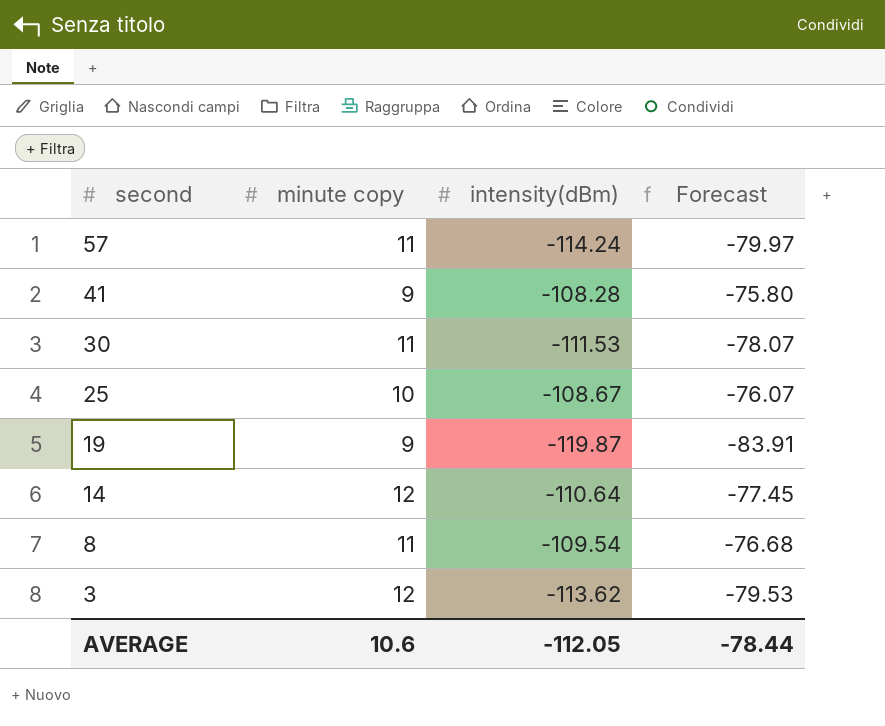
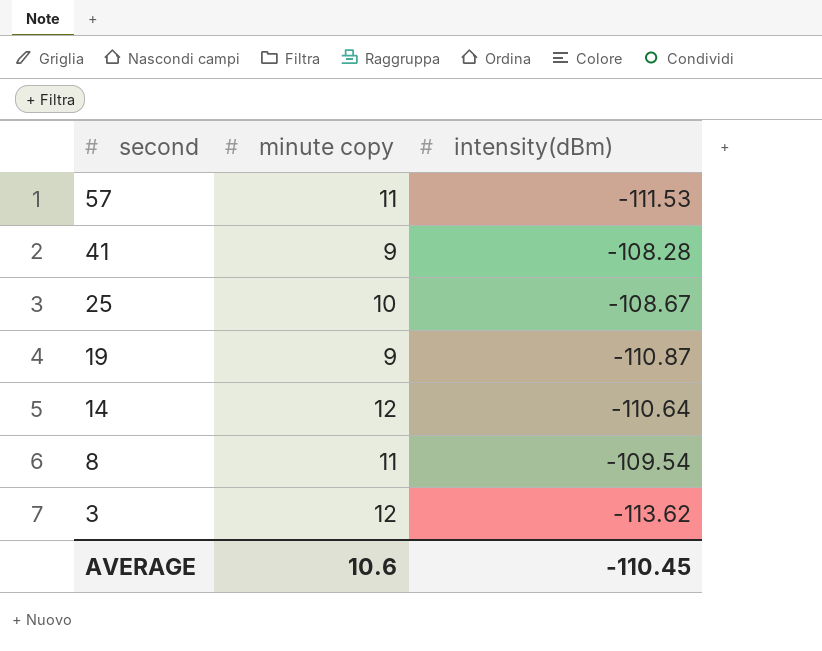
column Forecast | formula: [intensity(dBm)] * 0.7 -> none
row 30: 11 | -111.53 | -78.07 -> none
57 | intensity(dBm): -114.24 -> -111.53
19 | intensity(dBm): -119.87 -> -110.87
AVERAGE | intensity(dBm): -112.05 -> -110.45

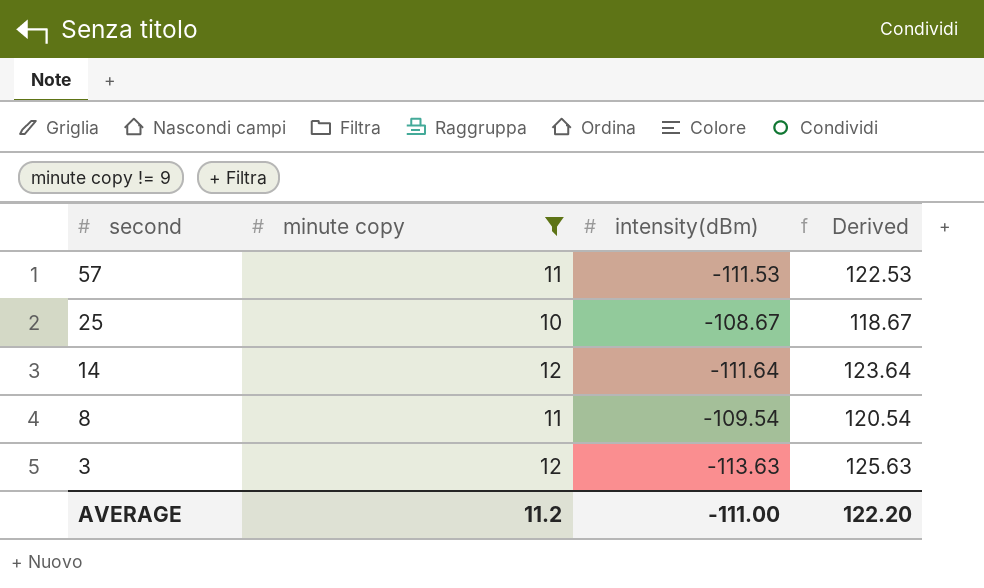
filter: none -> minute copy != 9
column Derived | formula: none -> [minute copy] - [intensity(dBm)]
14 | intensity(dBm): -110.64 -> -111.64
3 | intensity(dBm): -113.62 -> -113.63
AVERAGE | minute copy: 10.6 -> 11.2
AVERAGE | intensity(dBm): -110.45 -> -111.00

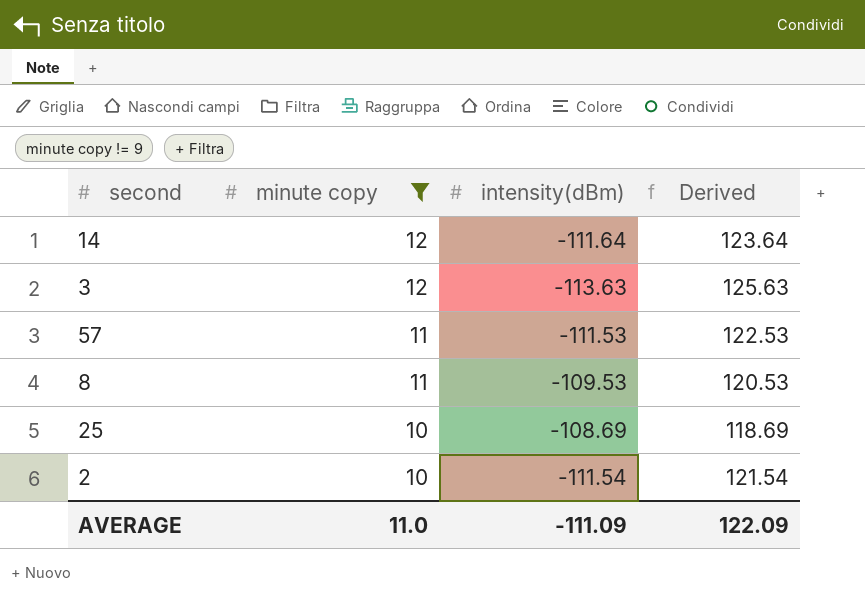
row order: second descending -> minute copy descending
8 | intensity(dBm): -109.54 -> -109.53
8 | Derived: 120.54 -> 120.53
25 | intensity(dBm): -108.67 -> -108.69
25 | Derived: 118.67 -> 118.69
row 2: none -> 10 | -111.54 | 121.54
AVERAGE | minute copy: 11.2 -> 11.0
AVERAGE | intensity(dBm): -111.00 -> -111.09
AVERAGE | Derived: 122.20 -> 122.09

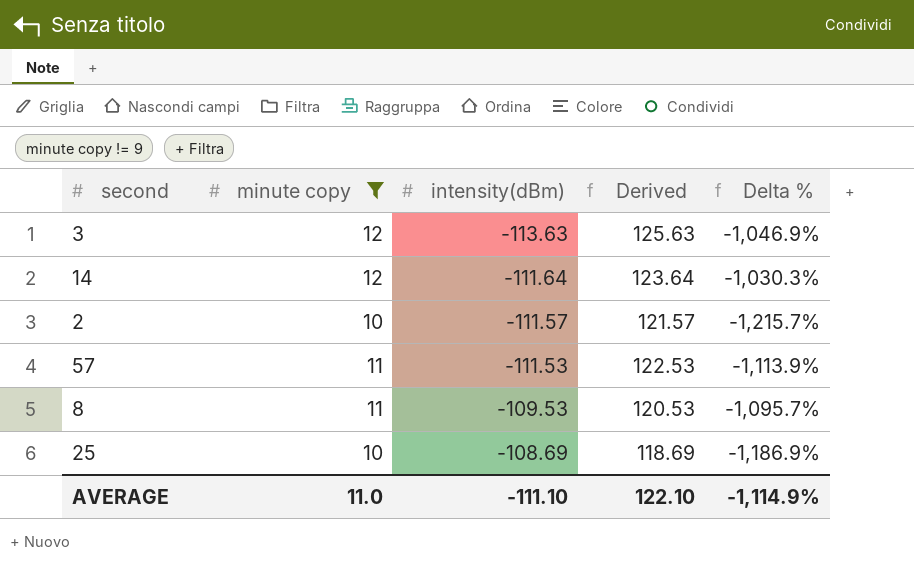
row order: minute copy descending -> intensity(dBm) ascending
column Delta % | formula: none -> ([intensity(dBm)] - [minute copy]) / [minute copy]
2 | intensity(dBm): -111.54 -> -111.57
2 | Derived: 121.54 -> 121.57
AVERAGE | intensity(dBm): -111.09 -> -111.10
AVERAGE | Derived: 122.09 -> 122.10

